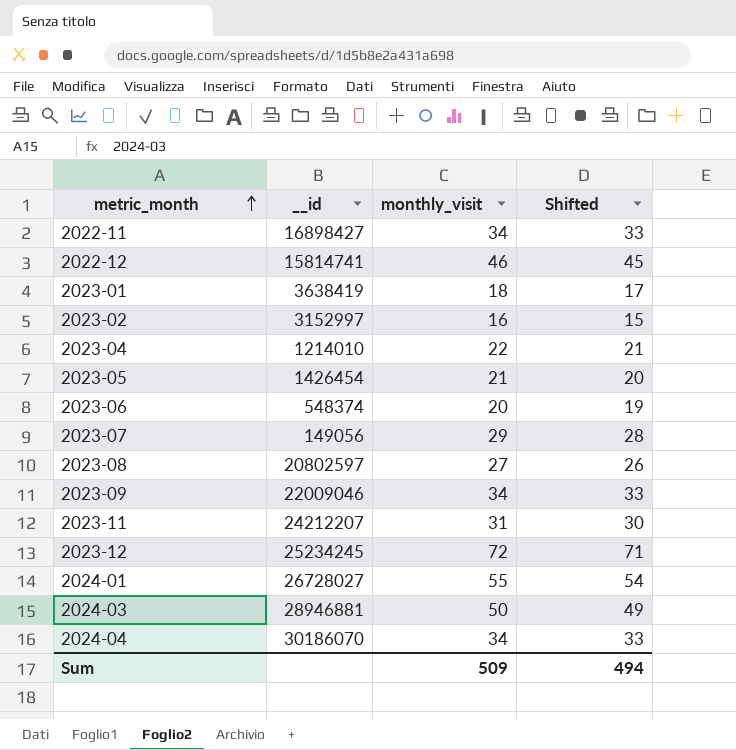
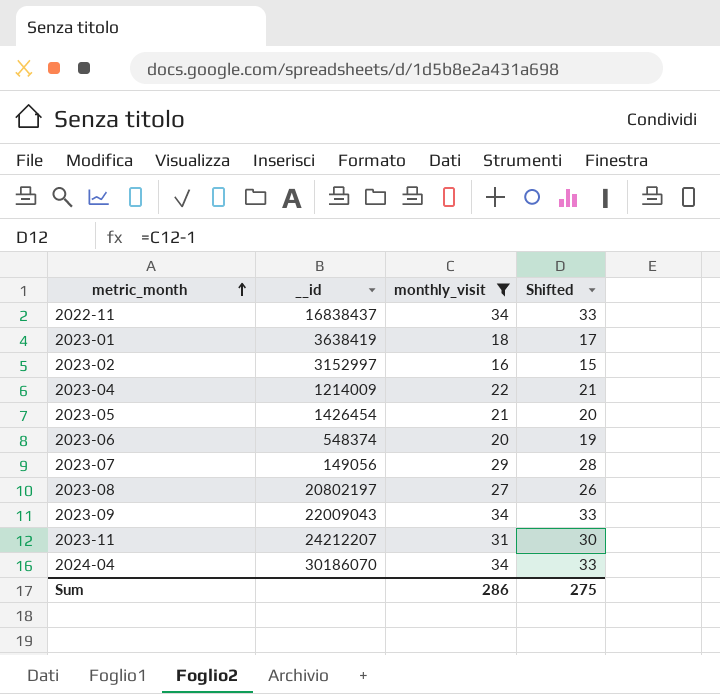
filter: none -> monthly_visit <= 34
2022-11 | __id: 16898427 -> 16838437
2023-04 | __id: 1214010 -> 1214009
2023-08 | __id: 20802597 -> 20802197
2023-09 | __id: 22009046 -> 22009043
Sum | monthly_visit: 509 -> 286
Sum | Shifted: 494 -> 275

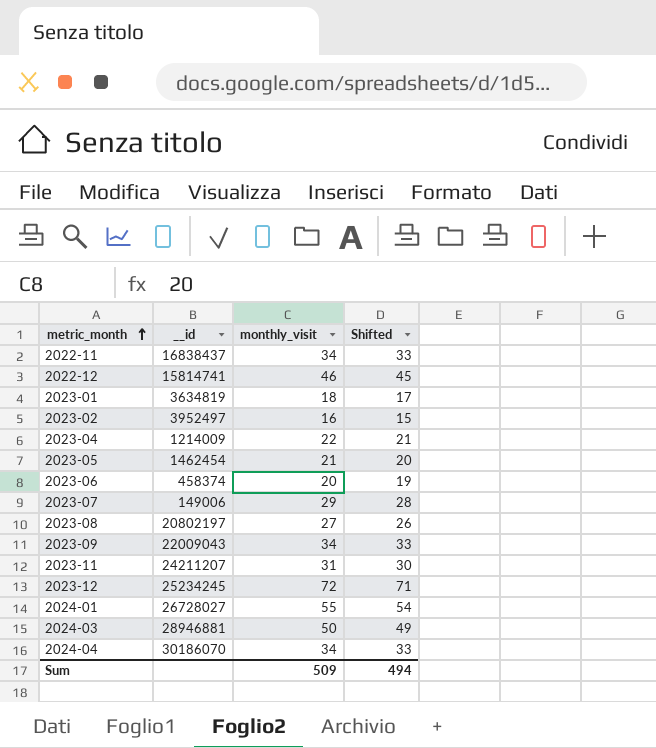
filter: monthly_visit <= 34 -> none
2023-01 | __id: 3638419 -> 3634819
2023-02 | __id: 3152997 -> 3952497
2023-05 | __id: 1426454 -> 1462454
2023-06 | __id: 548374 -> 458374
2023-07 | __id: 149056 -> 149006
2023-11 | __id: 24212207 -> 24211207
Sum | monthly_visit: 286 -> 509
Sum | Shifted: 275 -> 494

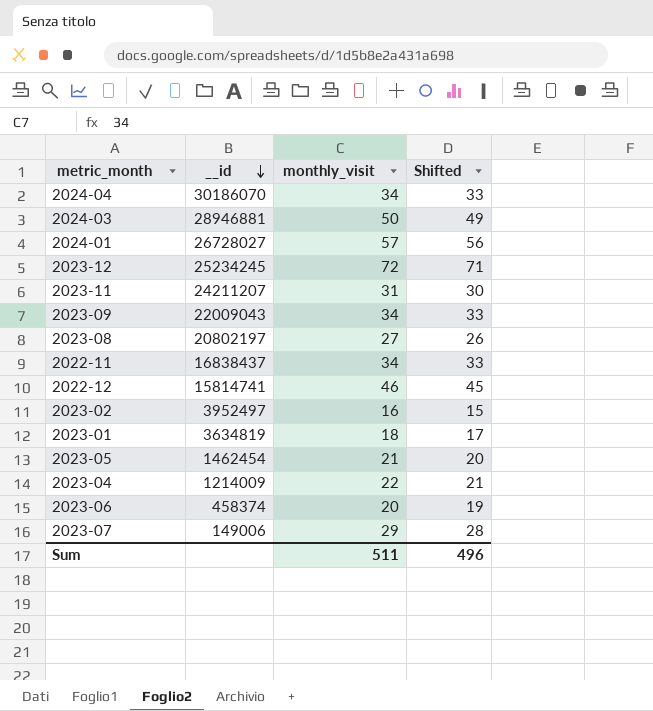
row order: metric_month ascending -> __id descending
2024-01 | monthly_visit: 55 -> 57
2024-01 | Shifted: 54 -> 56
Sum | monthly_visit: 509 -> 511
Sum | Shifted: 494 -> 496

